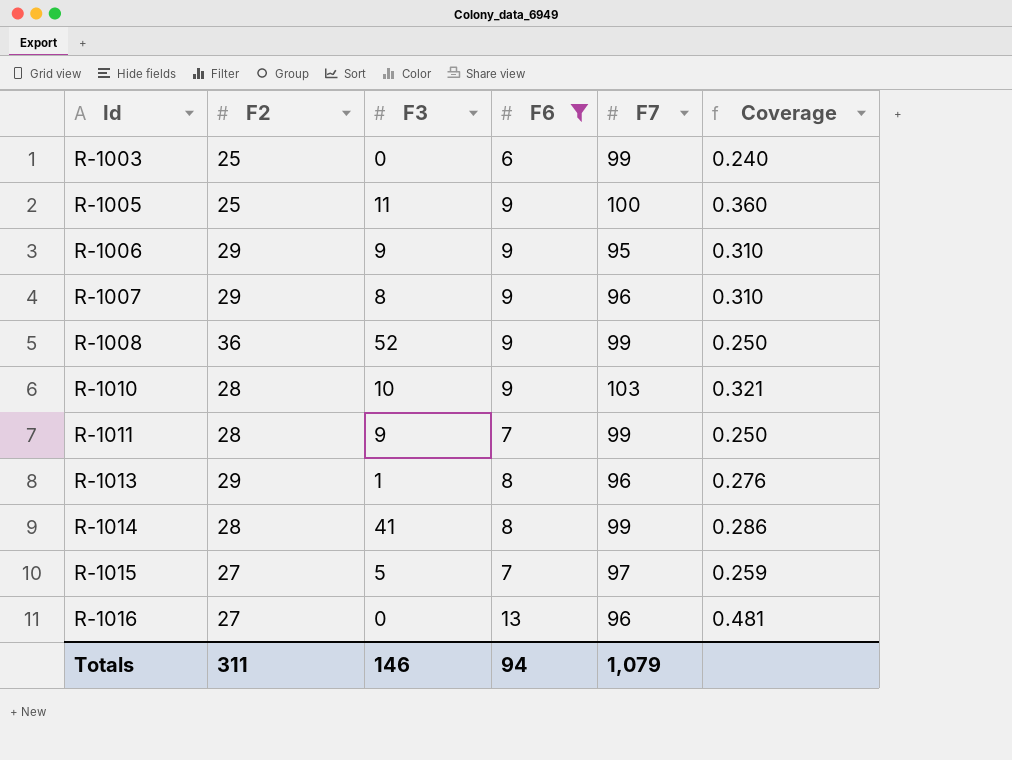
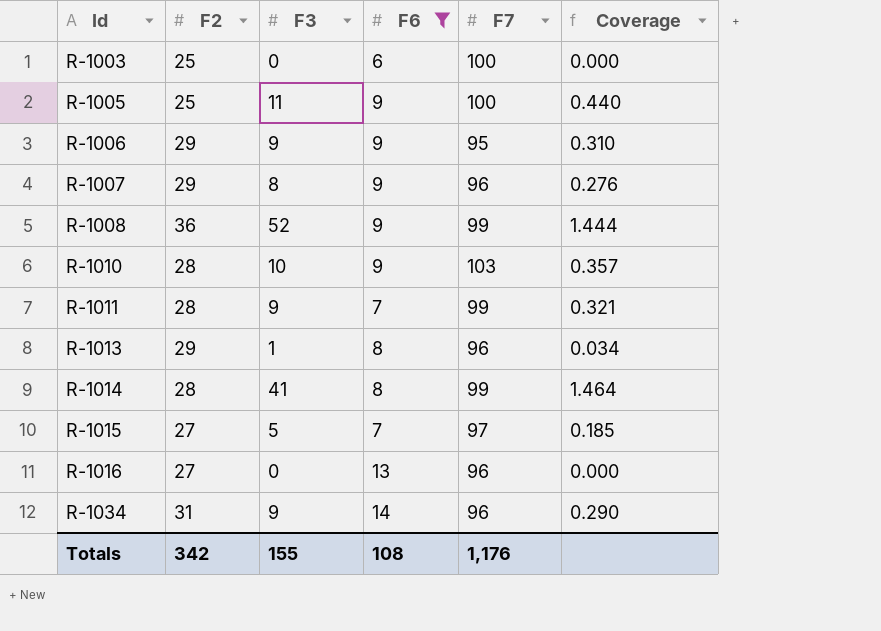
column Coverage | formula: [F6] / [F2] -> [F3] / [F2]
R-1003 | F7: 99 -> 100
row R-1034: none -> 31 | 9 | 14 | 96 | 0.290
Totals | F2: 311 -> 342
Totals | F3: 146 -> 155
Totals | F6: 94 -> 108
Totals | F7: 1,079 -> 1,176

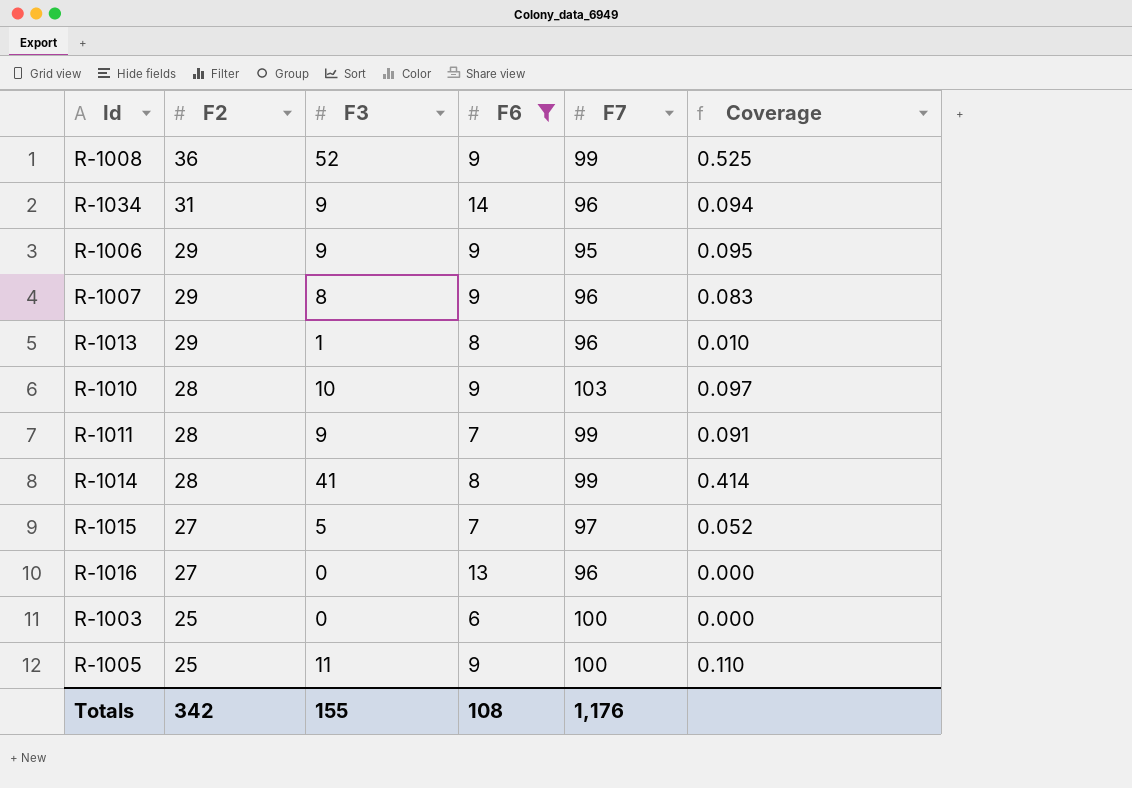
row order: Id ascending -> F2 descending
column Coverage | formula: [F3] / [F2] -> [F3] / [F7]

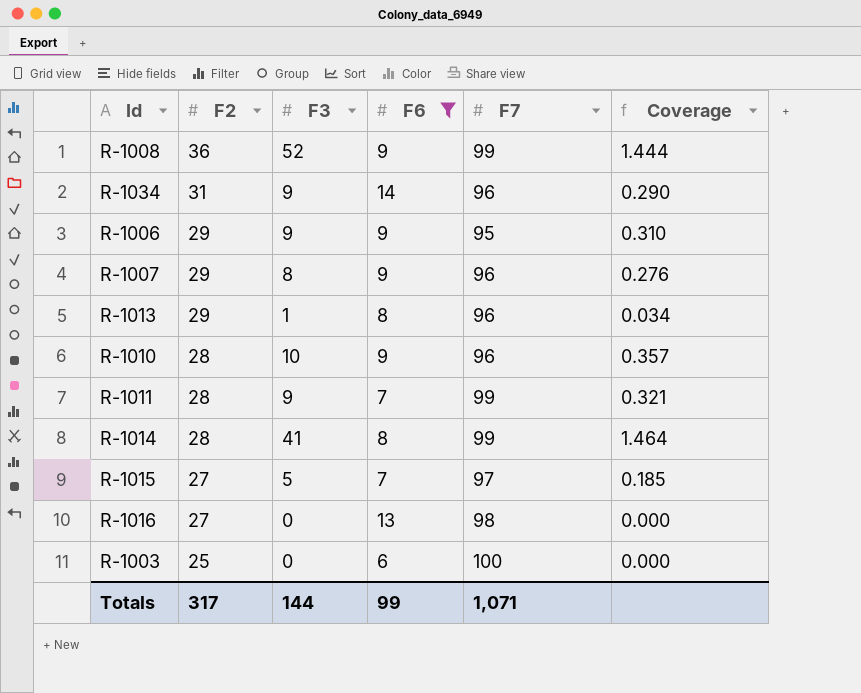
column Coverage | formula: [F3] / [F7] -> [F3] / [F2]
row R-1005: 25 | 11 | 9 | 100 | 0.110 -> none
R-1010 | F7: 103 -> 96
R-1016 | F7: 96 -> 98
Totals | F2: 342 -> 317
Totals | F3: 155 -> 144
Totals | F6: 108 -> 99
Totals | F7: 1,176 -> 1,071

